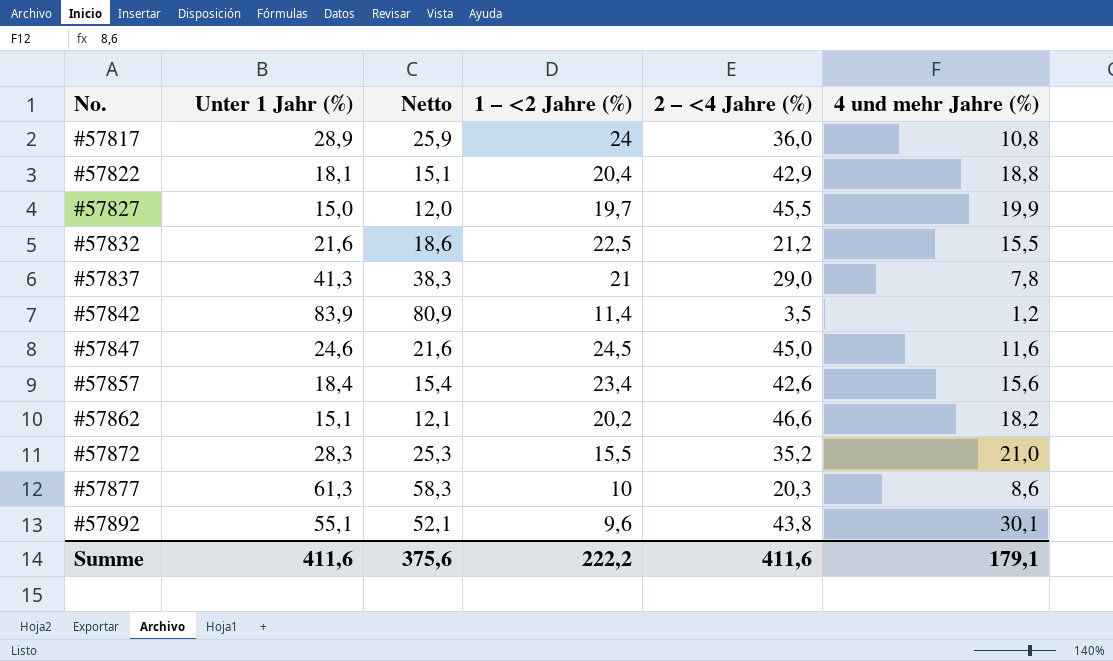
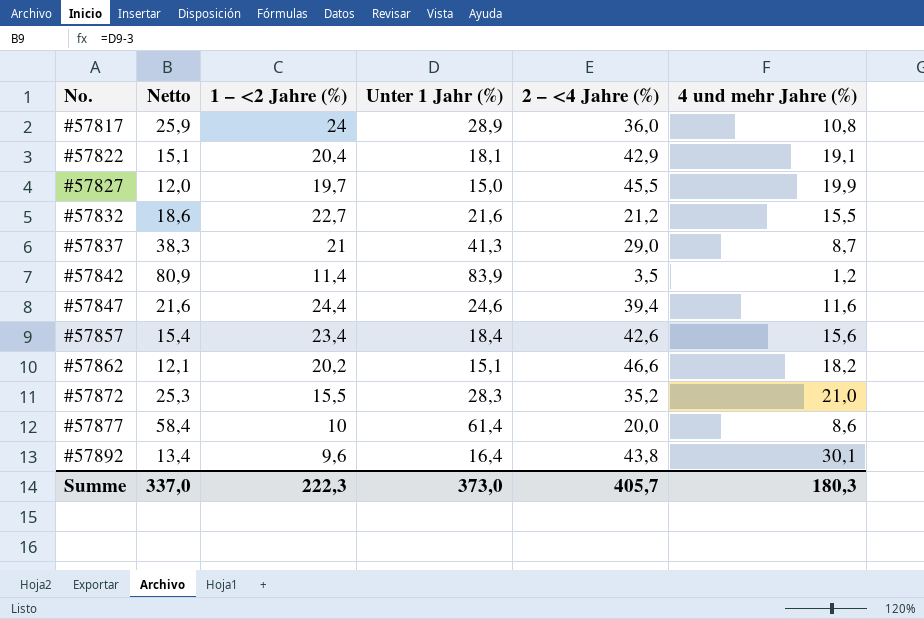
column Unter 1 Jahr (%) | position: 2 -> 4
#57822 | 4 und mehr Jahre (%): 18,8 -> 19,1
#57832 | 1 – <2 Jahre (%): 22,5 -> 22,7
#57837 | 4 und mehr Jahre (%): 7,8 -> 8,7
#57847 | 1 – <2 Jahre (%): 24,5 -> 24,4
#57847 | 2 – <4 Jahre (%): 45,0 -> 39,4
#57877 | Netto: 58,3 -> 58,4
#57877 | Unter 1 Jahr (%): 61,3 -> 61,4
#57877 | 2 – <4 Jahre (%): 20,3 -> 20,0
#57892 | Netto: 52,1 -> 13,4
#57892 | Unter 1 Jahr (%): 55,1 -> 16,4
Summe | Netto: 375,6 -> 337,0
Summe | 1 – <2 Jahre (%): 222,2 -> 222,3
Summe | Unter 1 Jahr (%): 411,6 -> 373,0
Summe | 2 – <4 Jahre (%): 411,6 -> 405,7
Summe | 4 und mehr Jahre (%): 179,1 -> 180,3

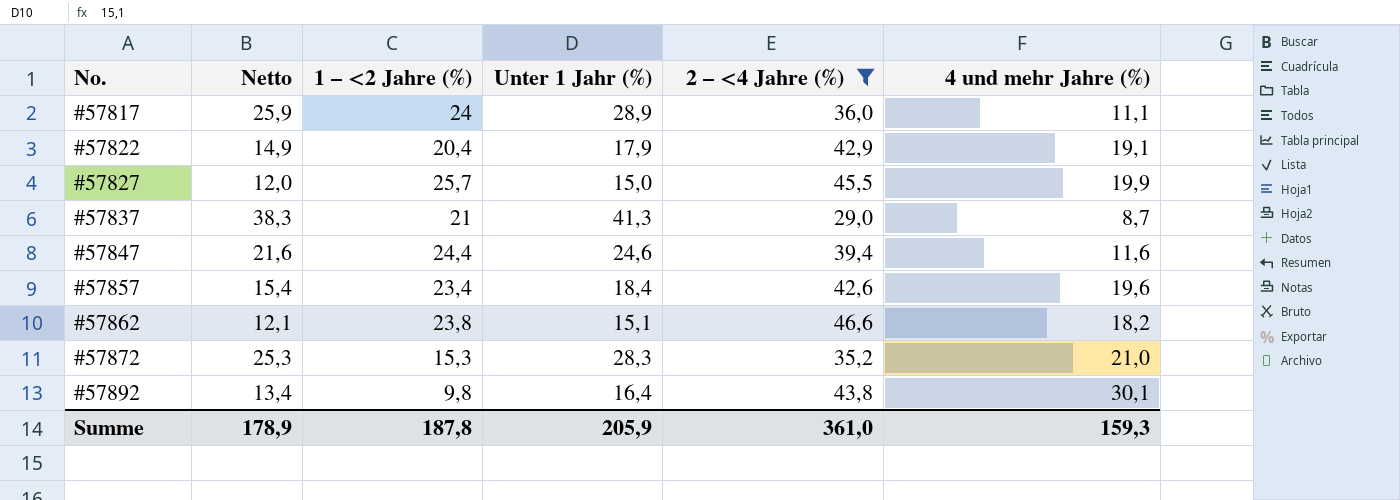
filter: none -> 2 – <4 Jahre (%) >= 29,0
#57817 | 4 und mehr Jahre (%): 10,8 -> 11,1
#57822 | Netto: 15,1 -> 14,9
#57822 | Unter 1 Jahr (%): 18,1 -> 17,9
#57827 | 1 – <2 Jahre (%): 19,7 -> 25,7
#57857 | 4 und mehr Jahre (%): 15,6 -> 19,6
#57862 | 1 – <2 Jahre (%): 20,2 -> 23,8
#57872 | 1 – <2 Jahre (%): 15,5 -> 15,3
#57892 | 1 – <2 Jahre (%): 9,6 -> 9,8
Summe | Netto: 337,0 -> 178,9
Summe | 1 – <2 Jahre (%): 222,3 -> 187,8
Summe | Unter 1 Jahr (%): 373,0 -> 205,9
Summe | 2 – <4 Jahre (%): 405,7 -> 361,0
Summe | 4 und mehr Jahre (%): 180,3 -> 159,3

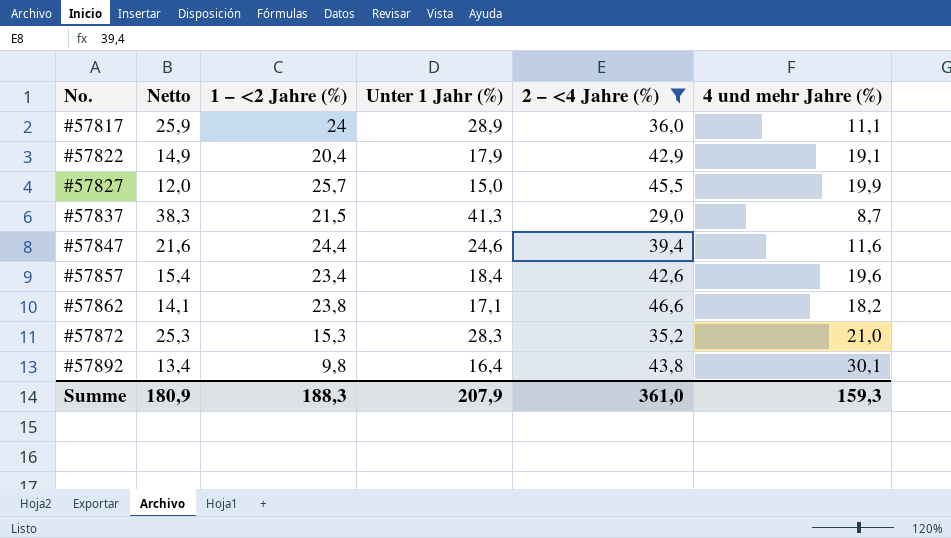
#57837 | 1 – <2 Jahre (%): 21 -> 21,5
#57862 | Netto: 12,1 -> 14,1
#57862 | Unter 1 Jahr (%): 15,1 -> 17,1
Summe | Netto: 178,9 -> 180,9
Summe | 1 – <2 Jahre (%): 187,8 -> 188,3
Summe | Unter 1 Jahr (%): 205,9 -> 207,9

